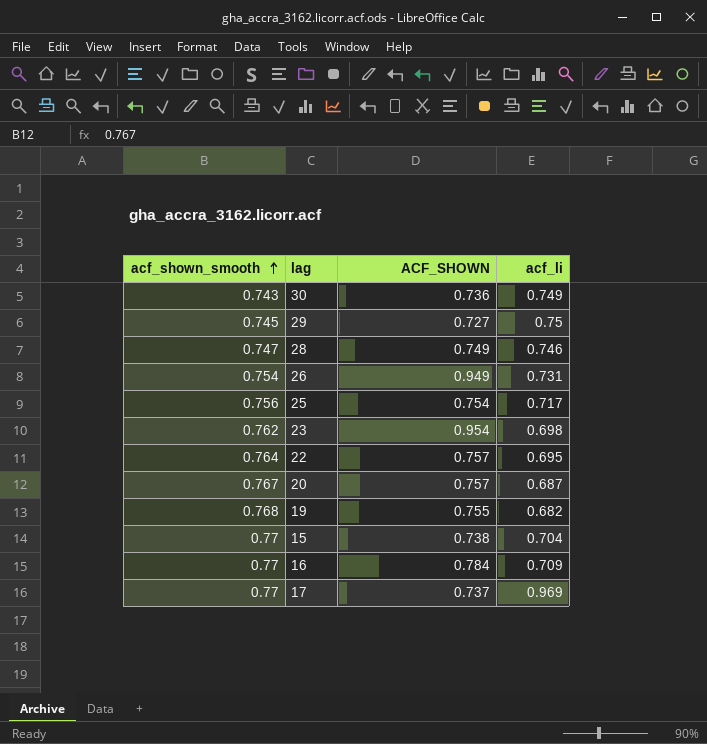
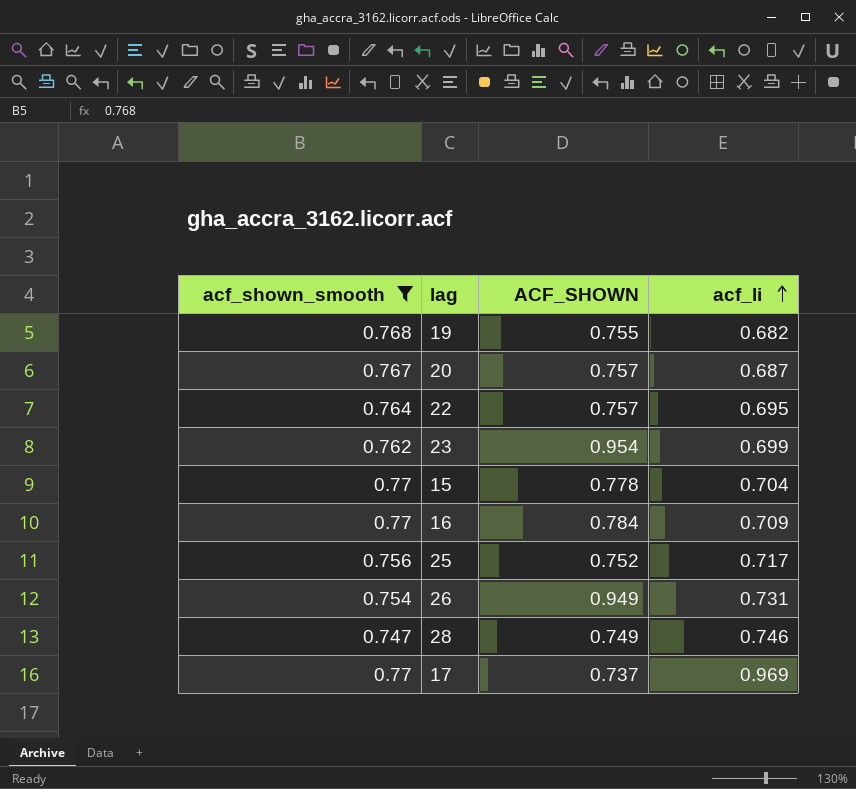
filter: none -> acf_shown_smooth >= 0.747
row order: acf_shown_smooth ascending -> acf_li ascending
23 | acf_li: 0.698 -> 0.699
15 | ACF_SHOWN: 0.738 -> 0.778
25 | ACF_SHOWN: 0.754 -> 0.752

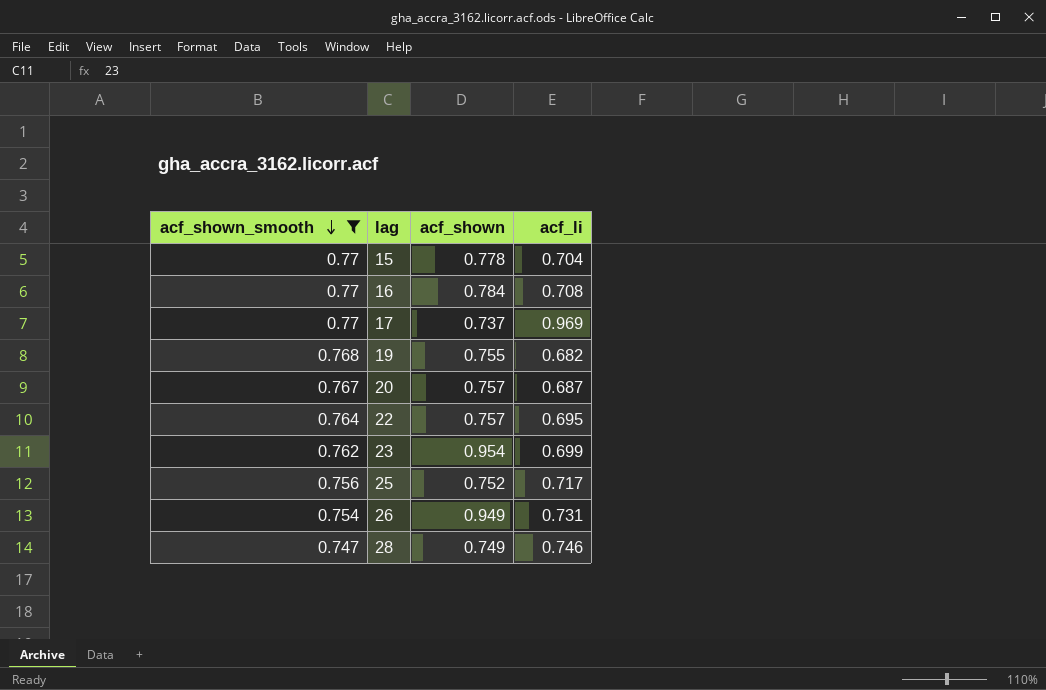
row order: acf_li ascending -> acf_shown_smooth descending
column name: ACF_SHOWN -> acf_shown
16 | acf_li: 0.709 -> 0.708

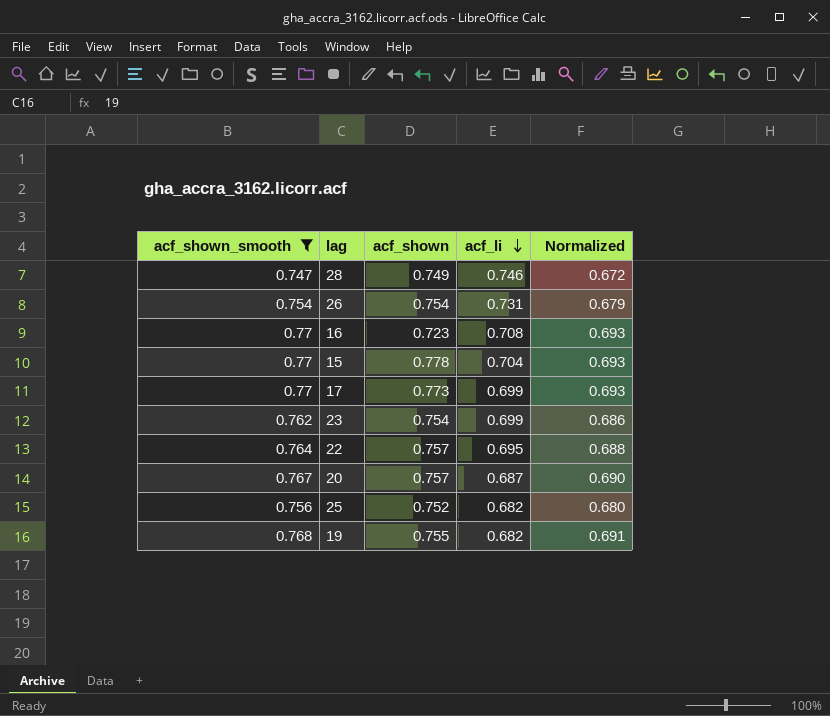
row order: acf_shown_smooth descending -> acf_li descending
column Normalized | formula: none -> [acf_shown_smooth] * 0.9
26 | acf_shown: 0.949 -> 0.754
16 | acf_shown: 0.784 -> 0.723
17 | acf_shown: 0.737 -> 0.773
17 | acf_li: 0.969 -> 0.699
23 | acf_shown: 0.954 -> 0.754
25 | acf_li: 0.717 -> 0.682

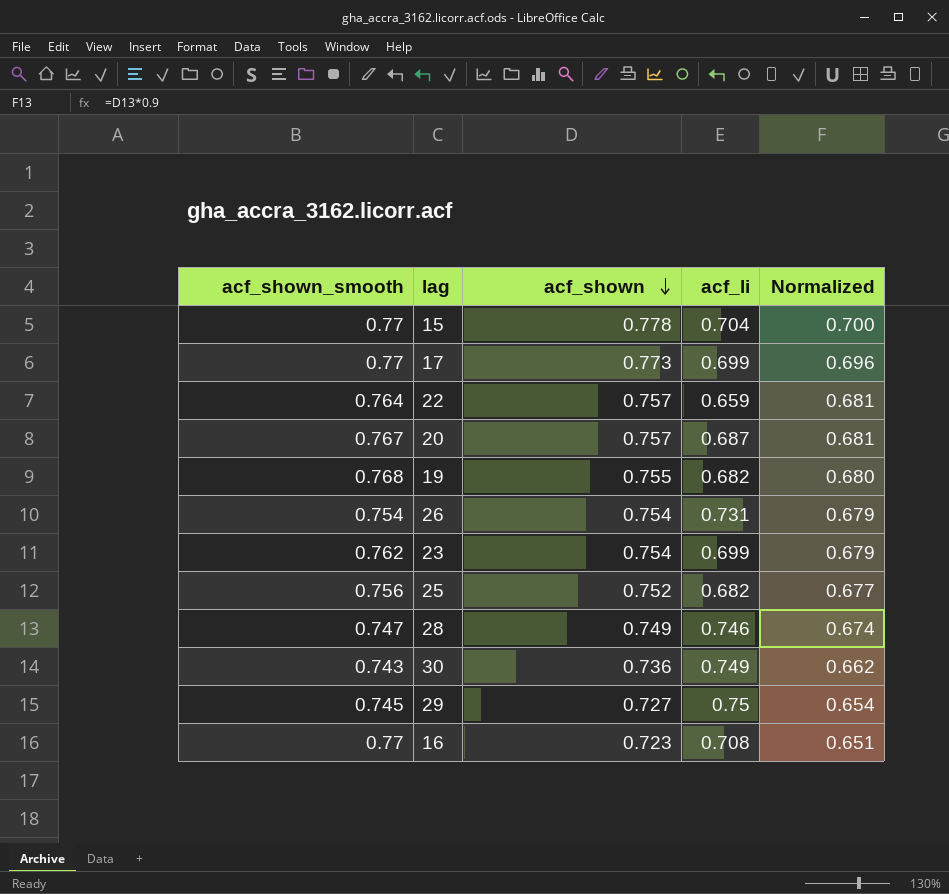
filter: acf_shown_smooth >= 0.747 -> none
row order: acf_li descending -> acf_shown descending
column Normalized | formula: [acf_shown_smooth] * 0.9 -> [acf_shown] * 0.9
22 | acf_li: 0.695 -> 0.659

